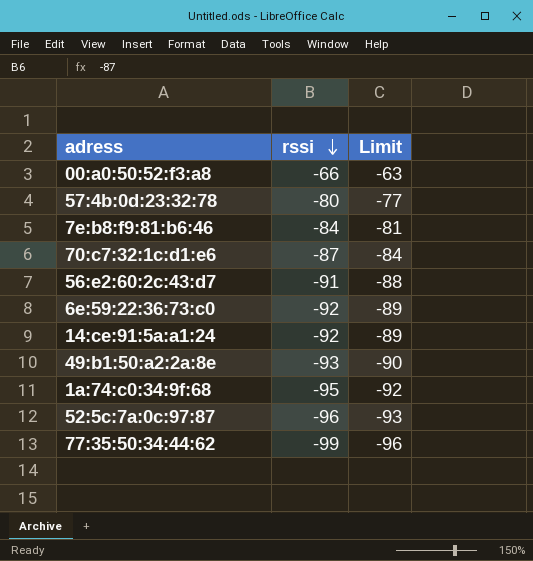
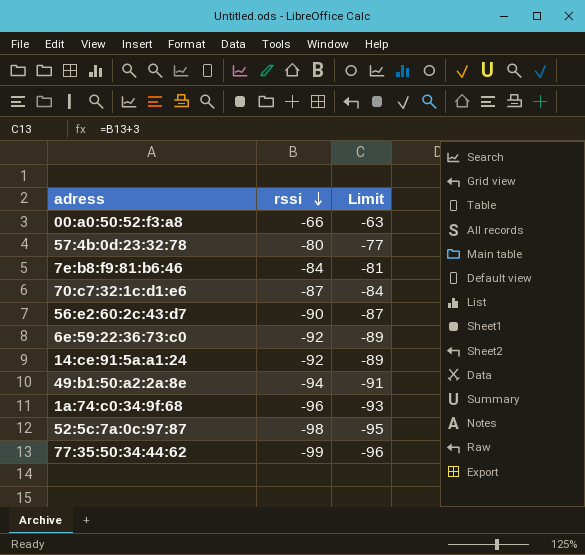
56:e2:60:2c:43:d7 | rssi: -91 -> -90
56:e2:60:2c:43:d7 | Limit: -88 -> -87
49:b1:50:a2:2a:8e | rssi: -93 -> -94
49:b1:50:a2:2a:8e | Limit: -90 -> -91
1a:74:c0:34:9f:68 | rssi: -95 -> -96
1a:74:c0:34:9f:68 | Limit: -92 -> -93
52:5c:7a:0c:97:87 | rssi: -96 -> -98
52:5c:7a:0c:97:87 | Limit: -93 -> -95

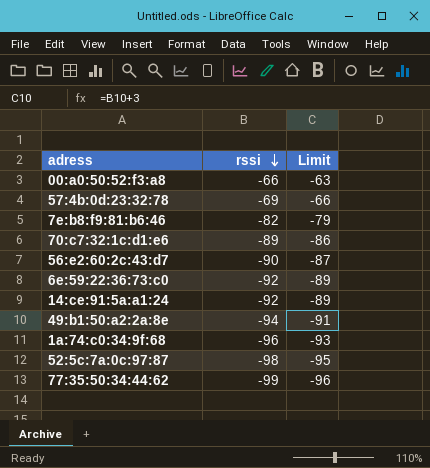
57:4b:0d:23:32:78 | rssi: -80 -> -69
57:4b:0d:23:32:78 | Limit: -77 -> -66
7e:b8:f9:81:b6:46 | rssi: -84 -> -82
7e:b8:f9:81:b6:46 | Limit: -81 -> -79
70:c7:32:1c:d1:e6 | rssi: -87 -> -89
70:c7:32:1c:d1:e6 | Limit: -84 -> -86

